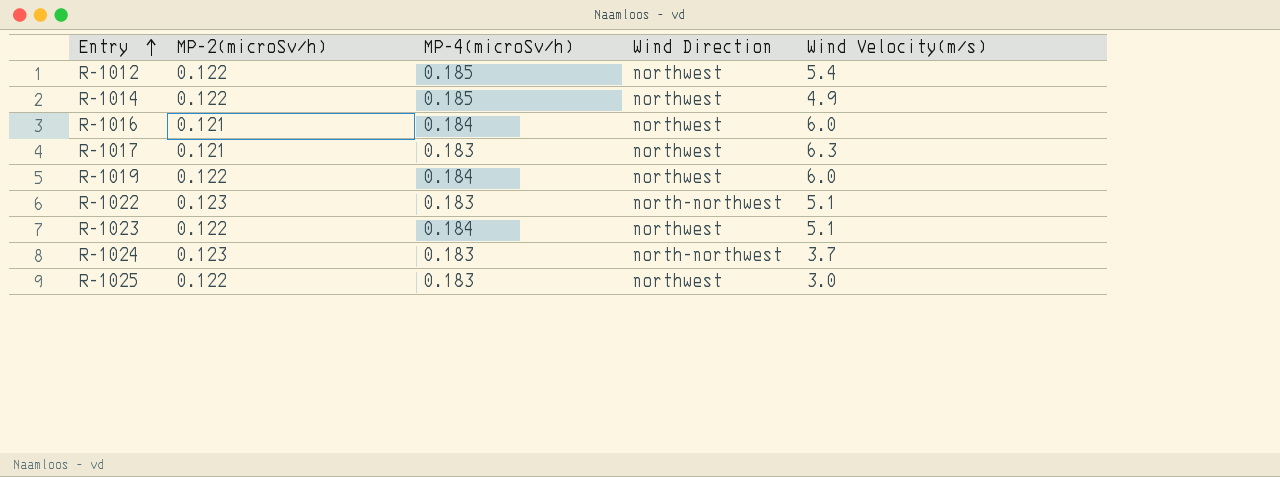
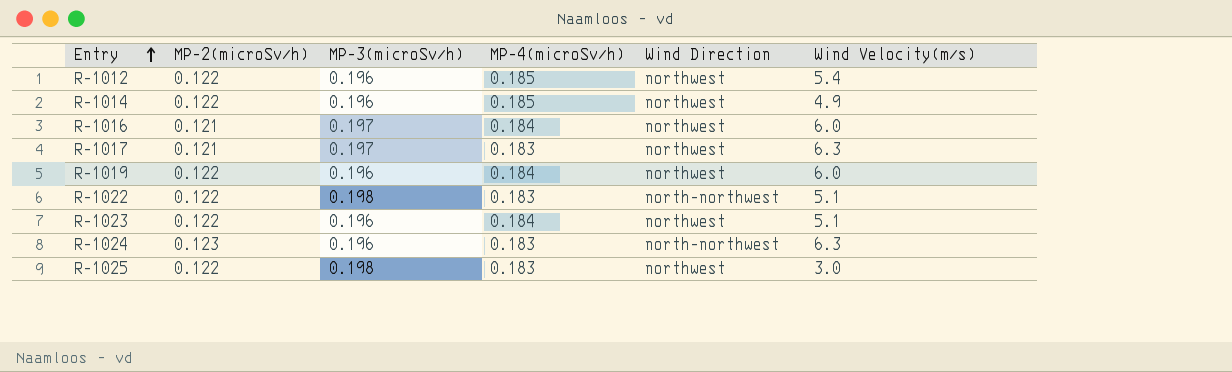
column MP-3(microSv/h) | position: none -> 3
R-1022 | MP-2(microSv/h): 0.123 -> 0.122
R-1024 | Wind Velocity(m/s): 3.7 -> 6.3

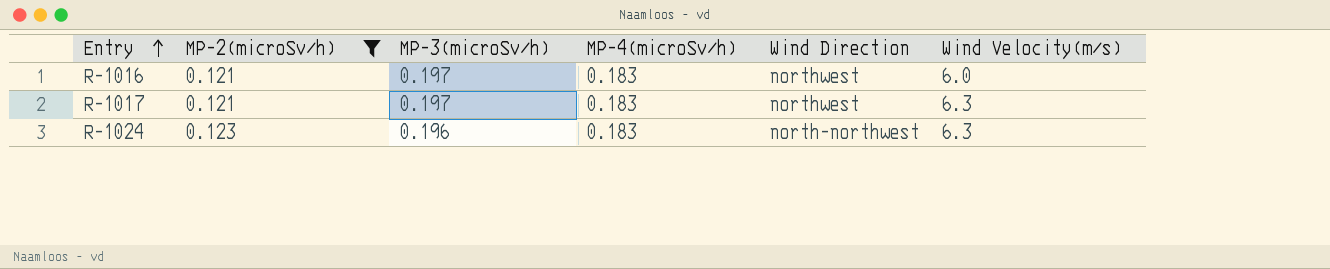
filter: none -> MP-2(microSv/h) != 0.122
R-1016 | MP-4(microSv/h): 0.184 -> 0.183

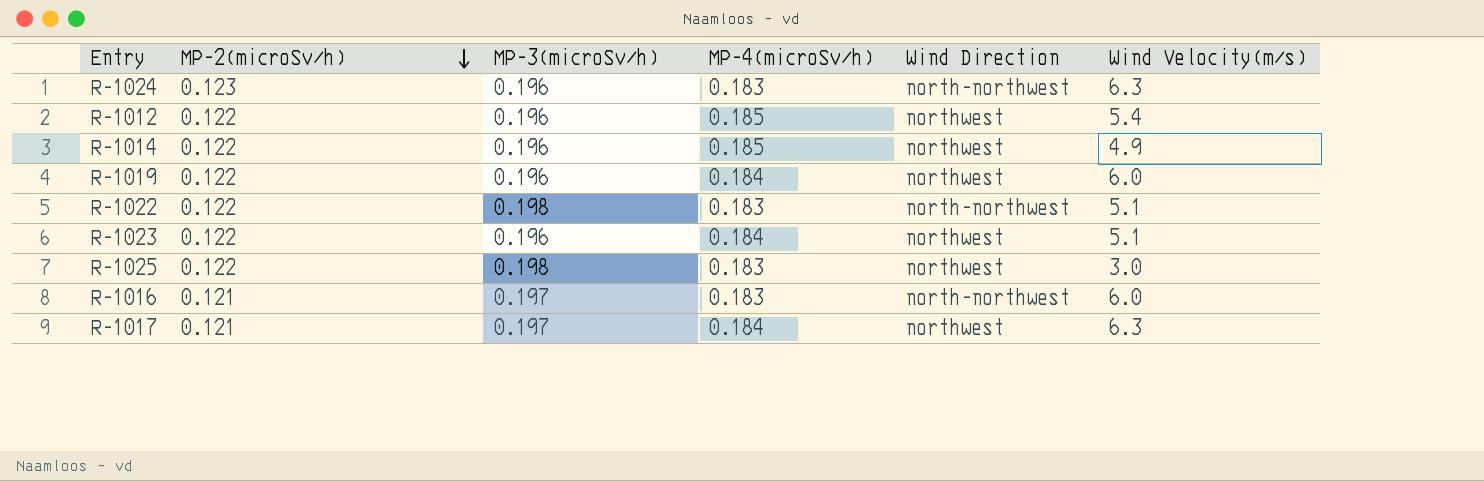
filter: MP-2(microSv/h) != 0.122 -> none
row order: Entry ascending -> MP-2(microSv/h) descending
R-1016 | Wind Direction: northwest -> north-northwest
R-1017 | MP-4(microSv/h): 0.183 -> 0.184

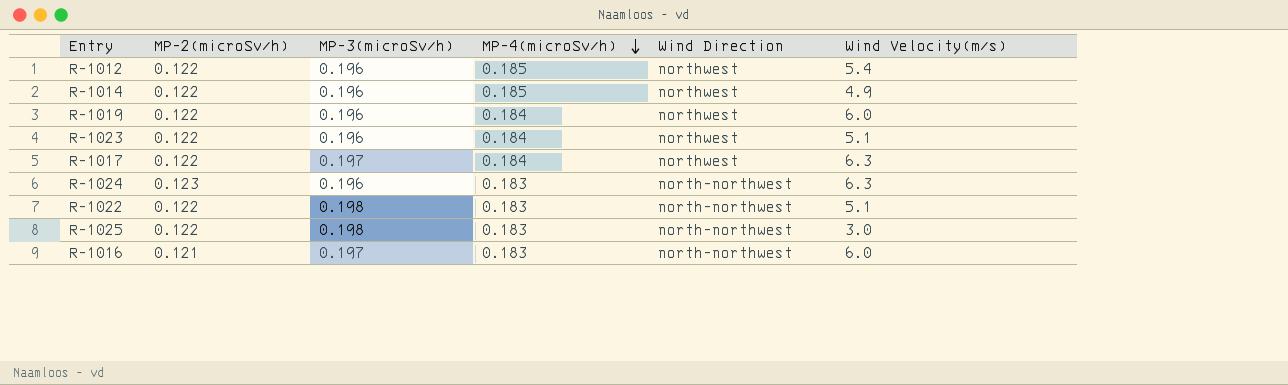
row order: MP-2(microSv/h) descending -> MP-4(microSv/h) descending
R-1017 | MP-2(microSv/h): 0.121 -> 0.122
R-1025 | Wind Direction: northwest -> north-northwest

